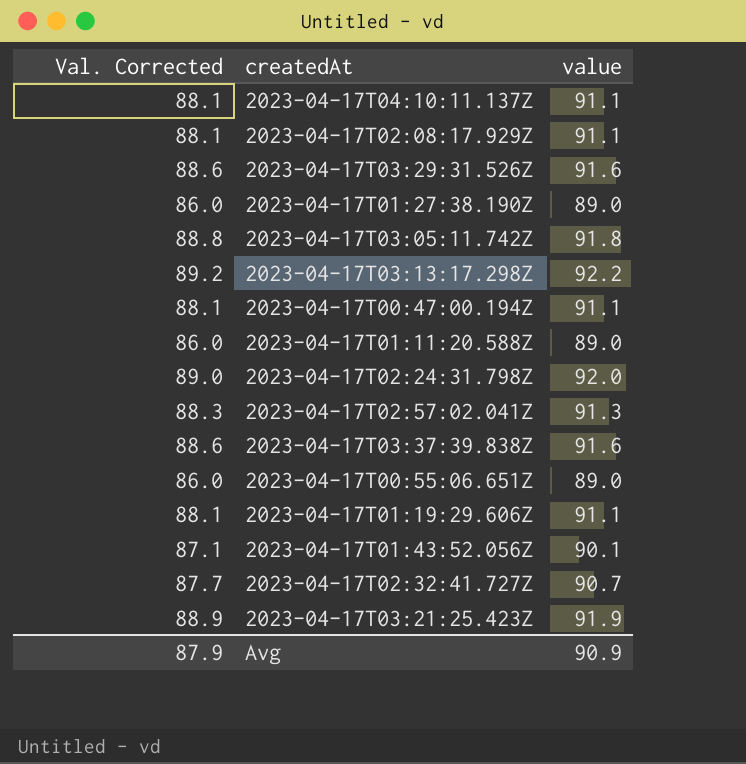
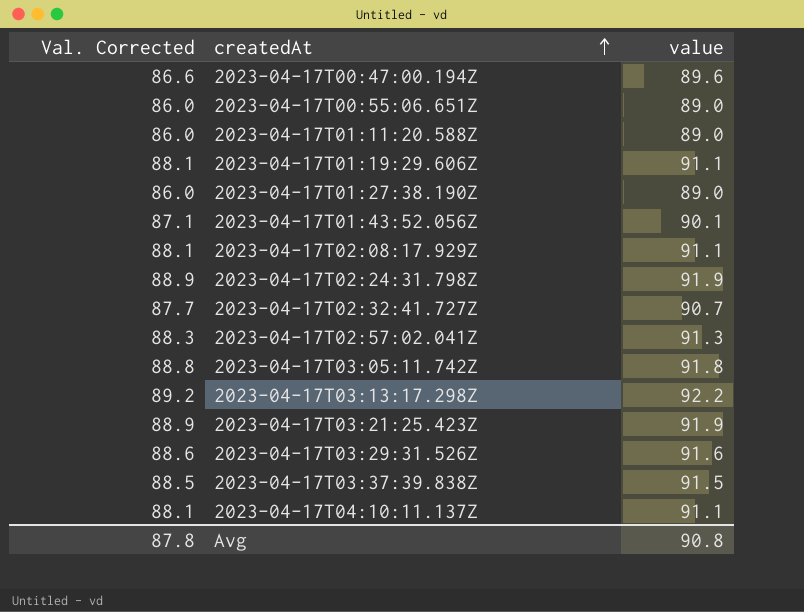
row order: none -> createdAt ascending
2023-04-17T00:47:00.194Z | Val. Corrected: 88.1 -> 86.6
2023-04-17T00:47:00.194Z | value: 91.1 -> 89.6
2023-04-17T02:24:31.798Z | Val. Corrected: 89.0 -> 88.9
2023-04-17T02:24:31.798Z | value: 92.0 -> 91.9
2023-04-17T03:37:39.838Z | Val. Corrected: 88.6 -> 88.5
2023-04-17T03:37:39.838Z | value: 91.6 -> 91.5
Avg | Val. Corrected: 87.9 -> 87.8
Avg | value: 90.9 -> 90.8

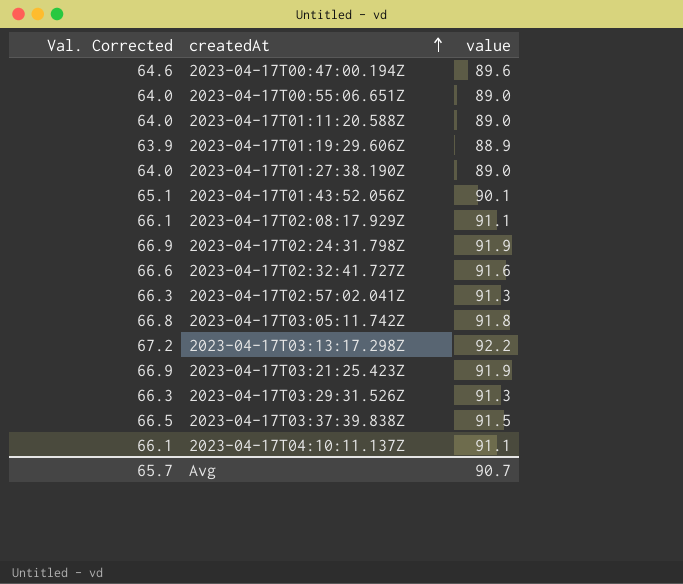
column Val. Corrected | formula: [value] - 3 -> [value] - 25
2023-04-17T01:19:29.606Z | value: 91.1 -> 88.9
2023-04-17T02:32:41.727Z | value: 90.7 -> 91.6
2023-04-17T03:29:31.526Z | value: 91.6 -> 91.3
Avg | Val. Corrected: 87.8 -> 65.7
Avg | value: 90.8 -> 90.7

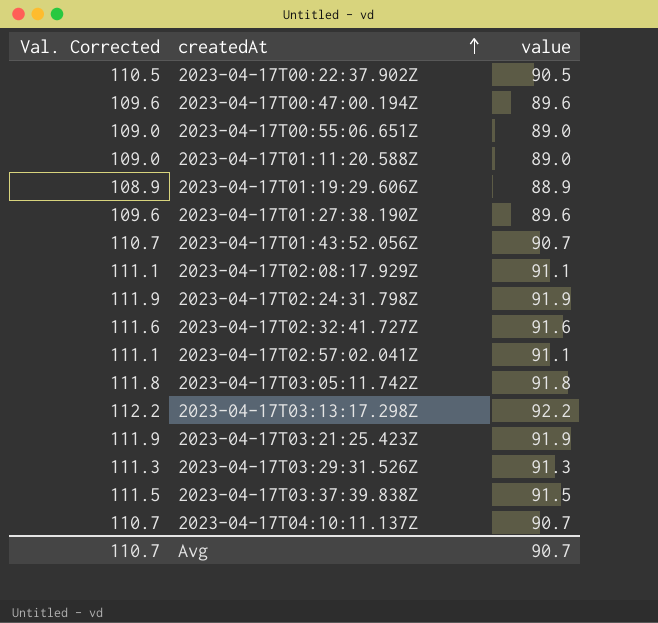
column Val. Corrected | formula: [value] - 25 -> [value] + 20
row 2023-04-17T00:22:37.902Z: none -> 110.5 | 90.5
2023-04-17T01:27:38.190Z | value: 89.0 -> 89.6
2023-04-17T01:43:52.056Z | value: 90.1 -> 90.7
2023-04-17T02:57:02.041Z | value: 91.3 -> 91.1
2023-04-17T04:10:11.137Z | value: 91.1 -> 90.7
Avg | Val. Corrected: 65.7 -> 110.7

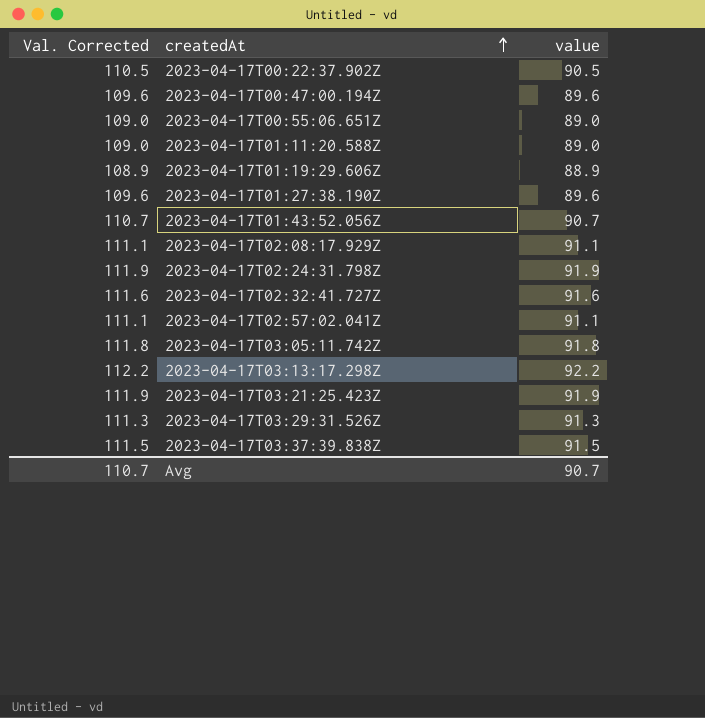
row 2023-04-17T04:10:11.137Z: 110.7 | 90.7 -> none

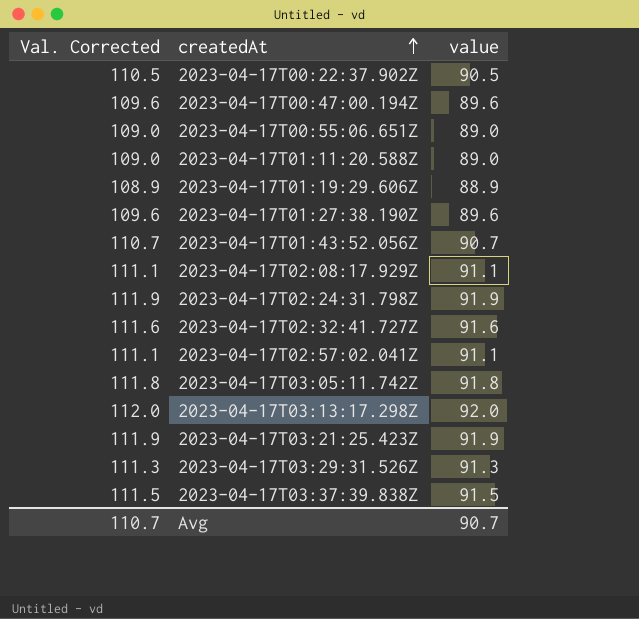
2023-04-17T03:13:17.298Z | Val. Corrected: 112.2 -> 112.0
2023-04-17T03:13:17.298Z | value: 92.2 -> 92.0

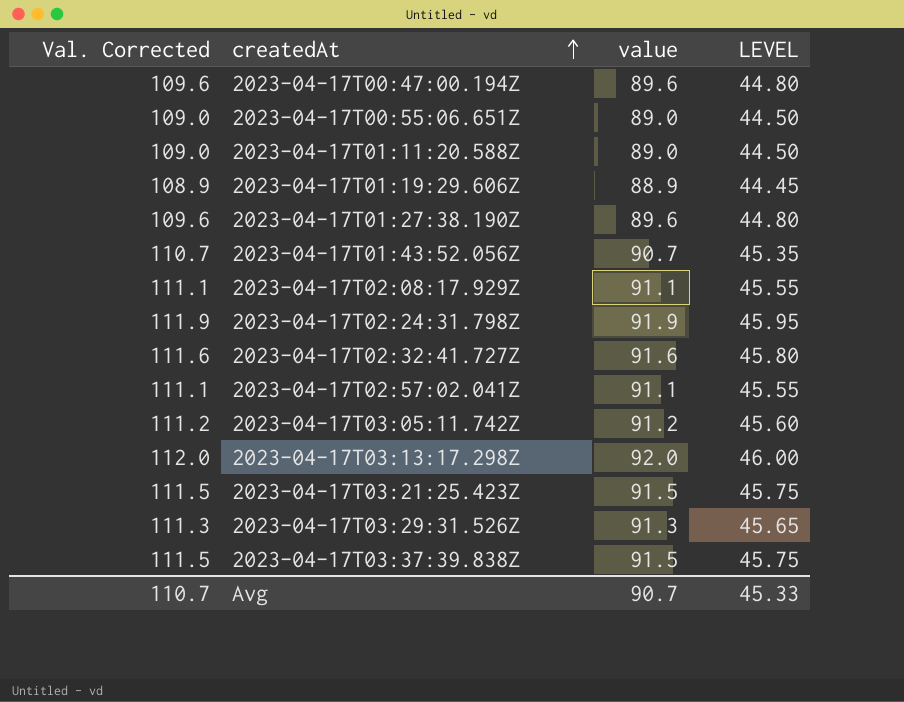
column LEVEL | formula: none -> [value] * 0.5
row 2023-04-17T00:22:37.902Z: 110.5 | 90.5 -> none
2023-04-17T03:05:11.742Z | Val. Corrected: 111.8 -> 111.2
2023-04-17T03:05:11.742Z | value: 91.8 -> 91.2
2023-04-17T03:21:25.423Z | Val. Corrected: 111.9 -> 111.5
2023-04-17T03:21:25.423Z | value: 91.9 -> 91.5

